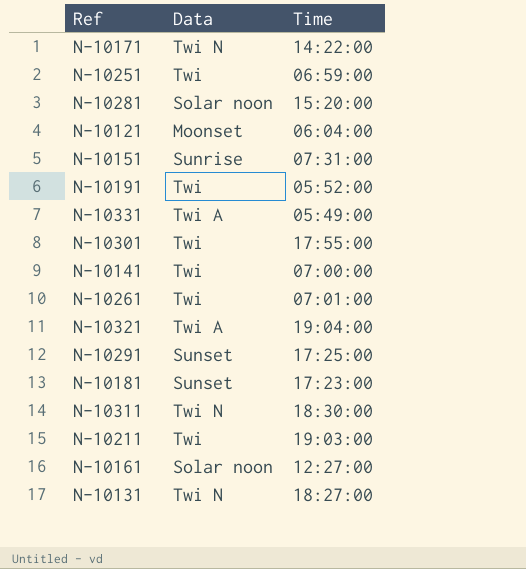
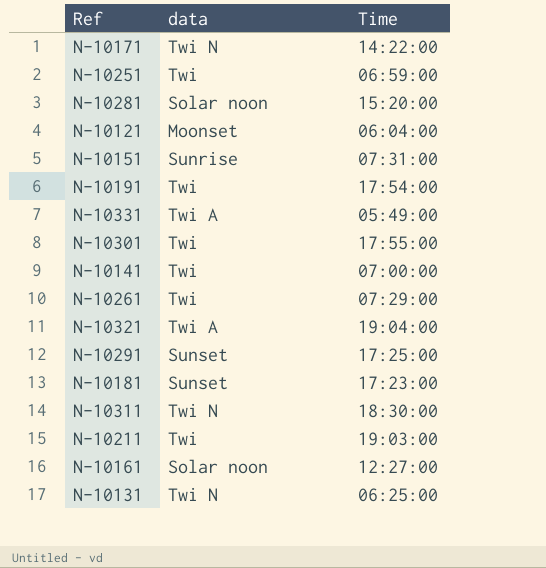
column name: Data -> data
N-10191 | Time: 05:52:00 -> 17:54:00
N-10261 | Time: 07:01:00 -> 07:29:00
N-10131 | Time: 18:27:00 -> 06:25:00

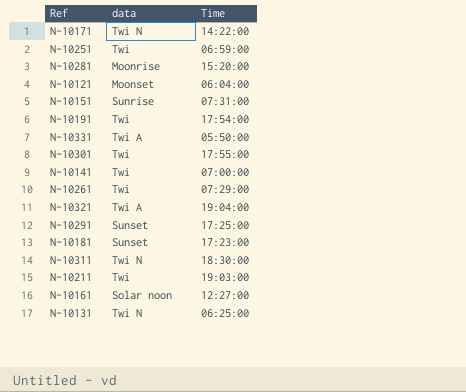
N-10281 | data: Solar noon -> Moonrise
N-10331 | Time: 05:49:00 -> 05:50:00

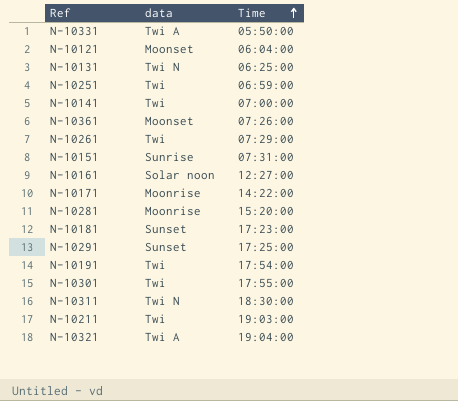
row order: none -> Time ascending
row N-10361: none -> Moonset | 07:26:00
N-10171 | data: Twi N -> Moonrise

